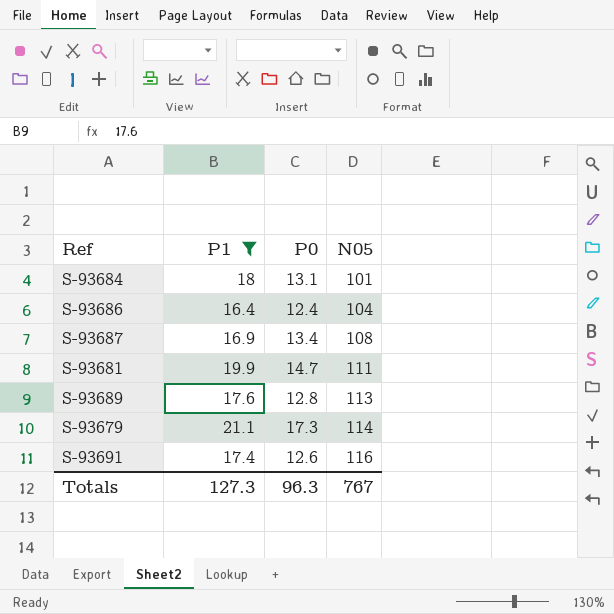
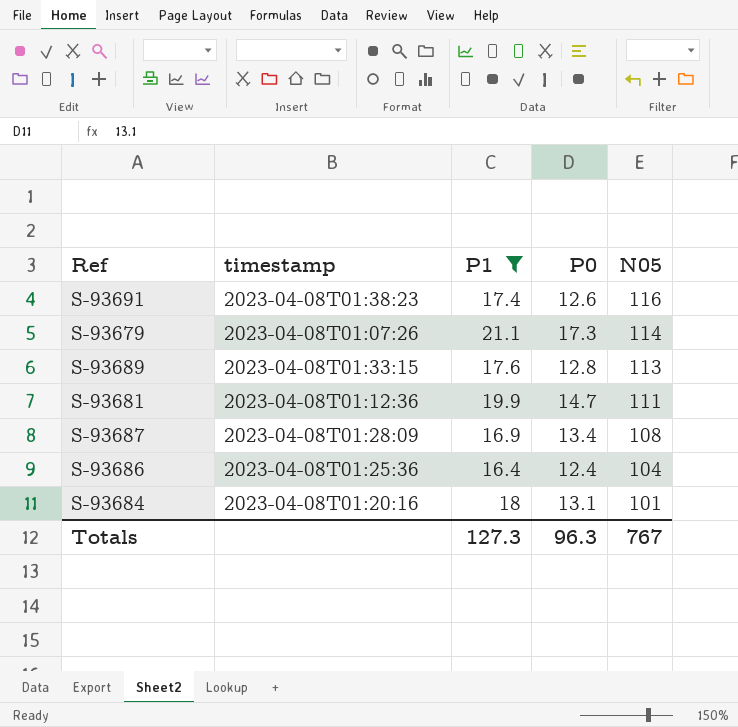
row order: N05 ascending -> N05 descending
column timestamp | position: none -> 2

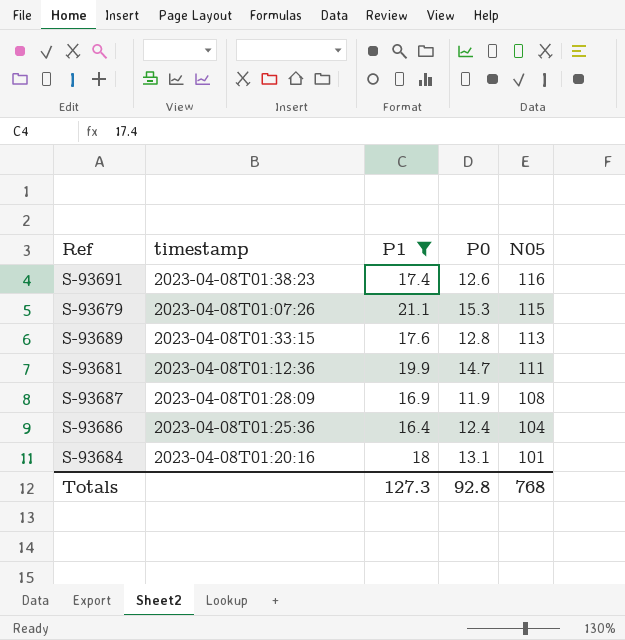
S-93679 | P0: 17.3 -> 15.3
S-93679 | N05: 114 -> 115
S-93687 | P0: 13.4 -> 11.9
Totals | P0: 96.3 -> 92.8
Totals | N05: 767 -> 768

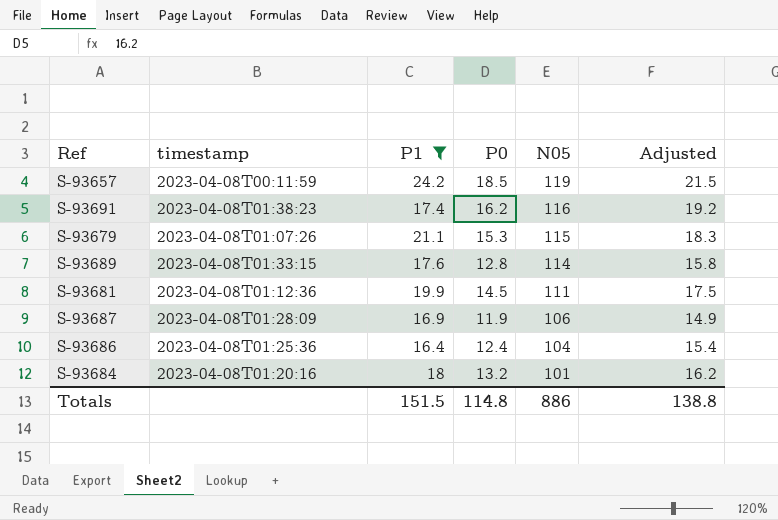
column Adjusted | formula: none -> [P0] + 3
row S-93657: none -> 2023-04-08T00:11:59 | 24.2 | 18.5 | 119 | 21.5
S-93691 | P0: 12.6 -> 16.2
S-93689 | N05: 113 -> 114
S-93681 | P0: 14.7 -> 14.5
S-93687 | N05: 108 -> 106
S-93684 | P0: 13.1 -> 13.2
Totals | P1: 127.3 -> 151.5
Totals | P0: 92.8 -> 114.8
Totals | N05: 768 -> 886

